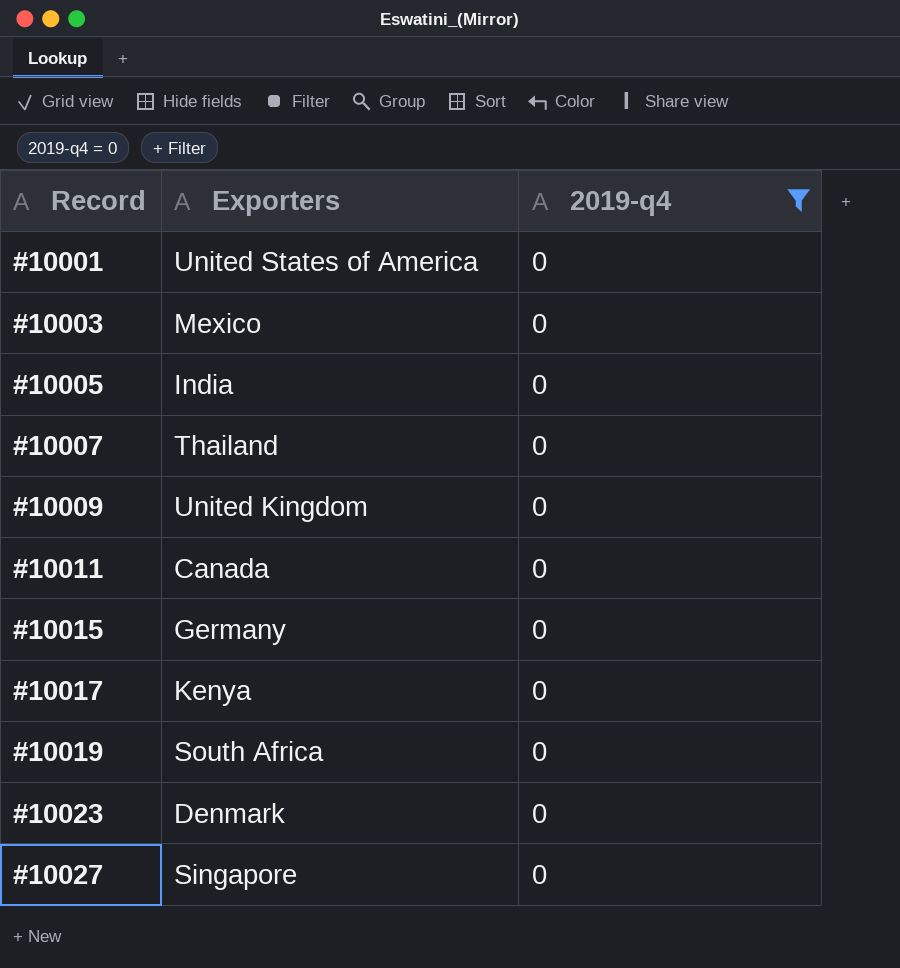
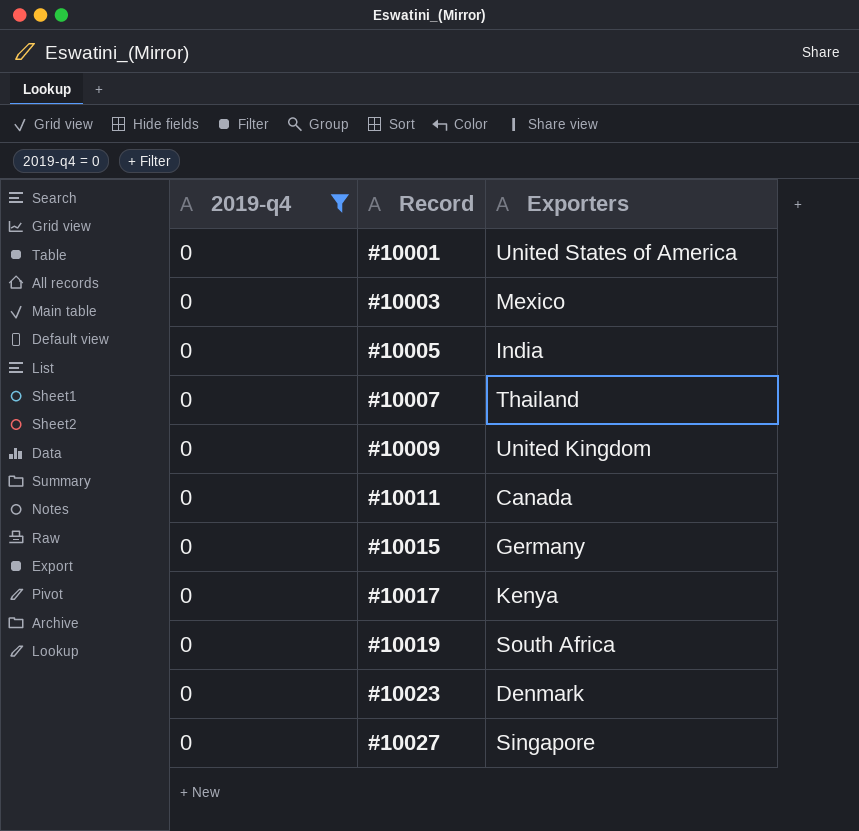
column 2019-q4 | position: 3 -> 1

